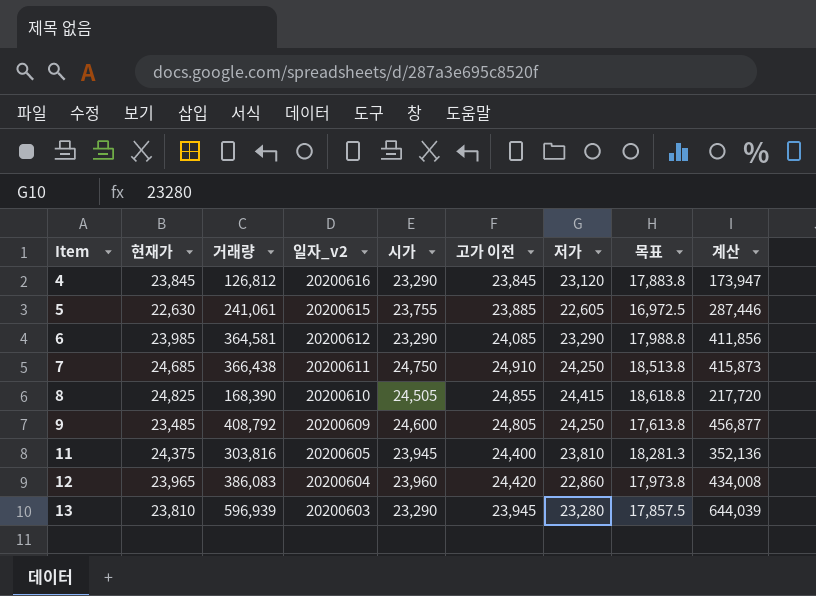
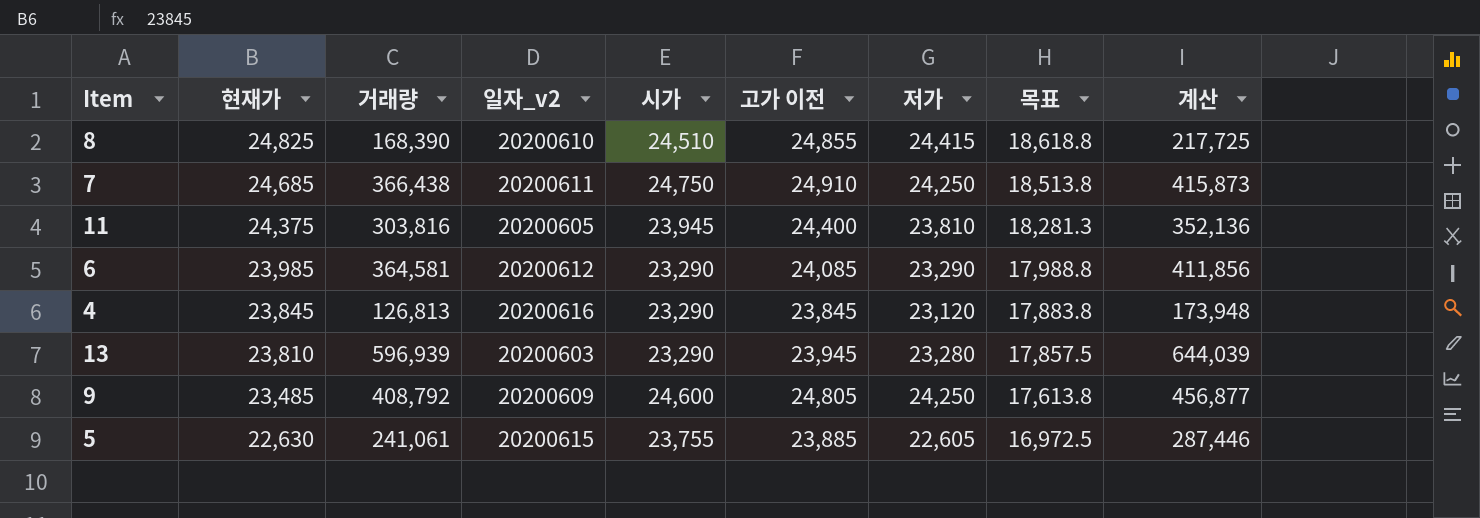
row order: Item ascending -> 현재가 descending
row 12: 23,965 | 386,083 | 20200604 | 23,960 | 24,420 | 22,860 | 17,973.8 | 434,008 -> none
8 | 시가: 24,505 -> 24,510
8 | 계산: 217,720 -> 217,725
4 | 거래량: 126,812 -> 126,813
4 | 계산: 173,947 -> 173,948

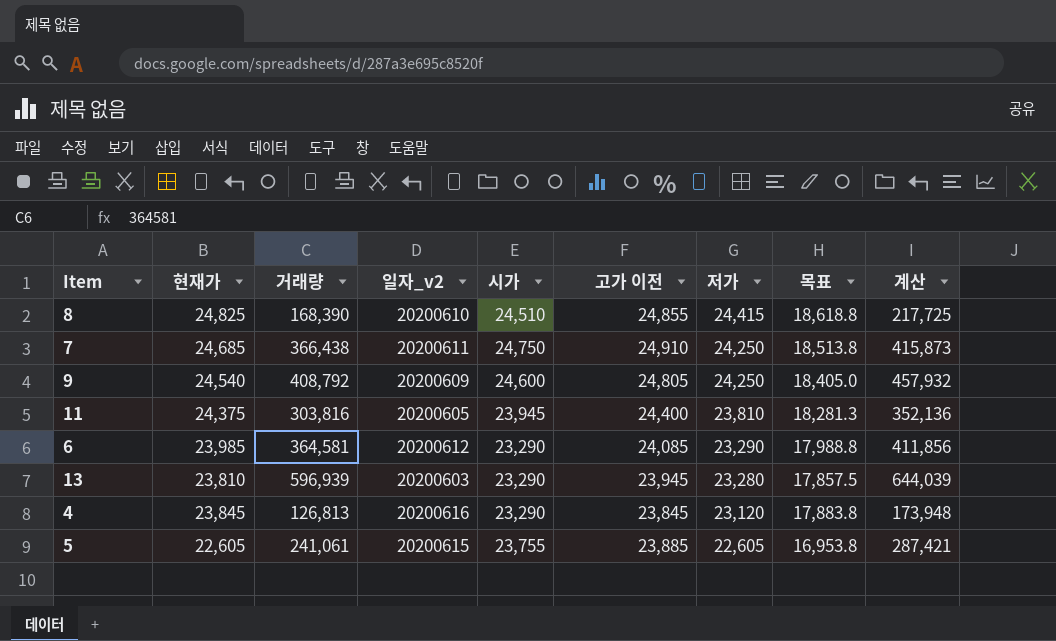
row order: 현재가 descending -> 저가 descending
9 | 현재가: 23,485 -> 24,540
9 | 목표: 17,613.8 -> 18,405.0
9 | 계산: 456,877 -> 457,932
5 | 현재가: 22,630 -> 22,605
5 | 목표: 16,972.5 -> 16,953.8
5 | 계산: 287,446 -> 287,421

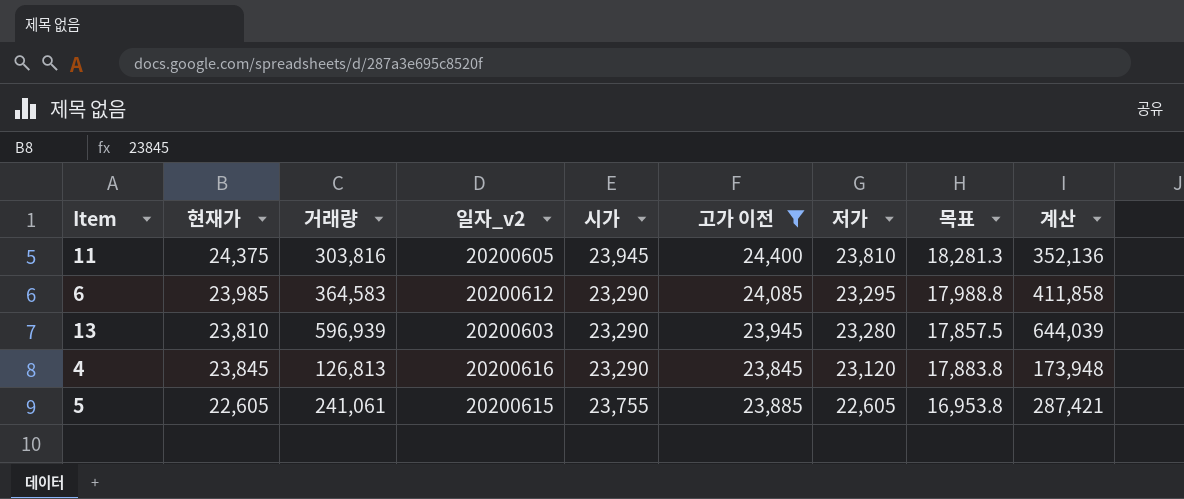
filter: none -> 고가 이전 <= 24,400
6 | 거래량: 364,581 -> 364,583
6 | 저가: 23,290 -> 23,295
6 | 계산: 411,856 -> 411,858

